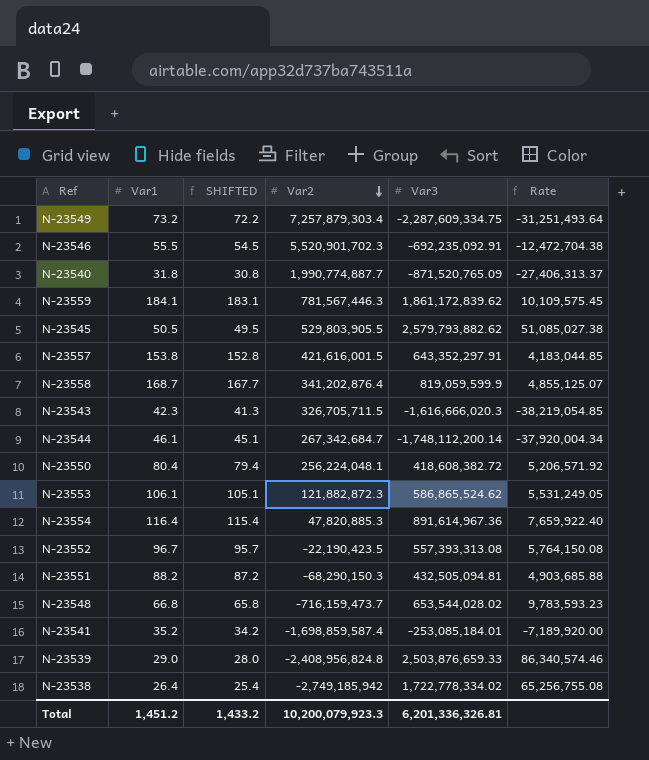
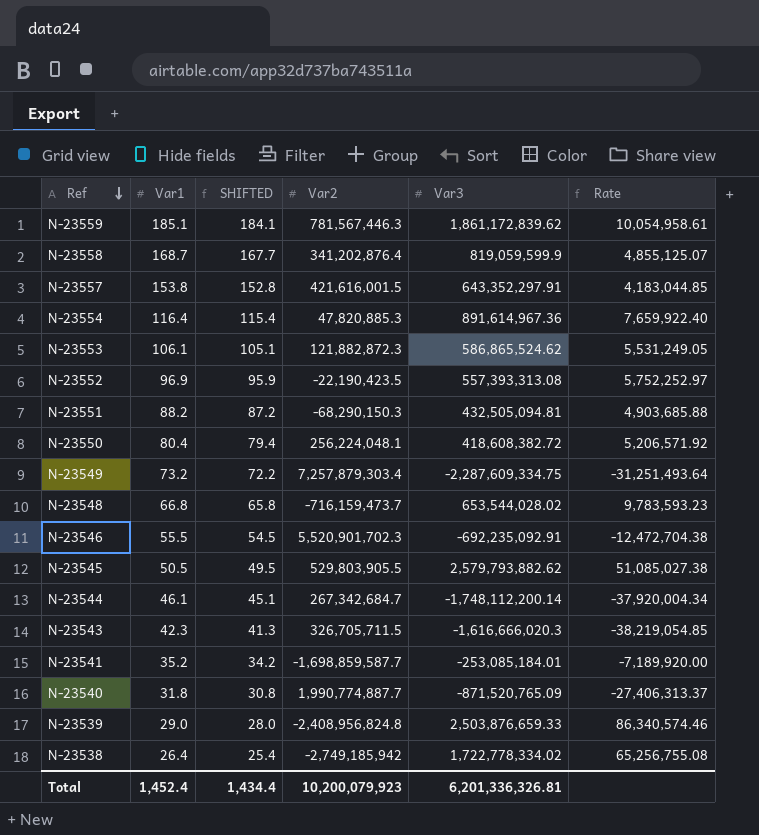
row order: Var2 descending -> Ref descending
N-23559 | Var1: 184.1 -> 185.1
N-23559 | SHIFTED: 183.1 -> 184.1
N-23559 | Rate: 10,109,575.45 -> 10,054,958.61
N-23552 | Var1: 96.7 -> 96.9
N-23552 | SHIFTED: 95.7 -> 95.9
N-23552 | Rate: 5,764,150.08 -> 5,752,252.97
N-23541 | Var2: -1,698,859,587.4 -> -1,698,859,587.7
Total | Var1: 1,451.2 -> 1,452.4
Total | SHIFTED: 1,433.2 -> 1,434.4
Total | Var2: 10,200,079,923.3 -> 10,200,079,923

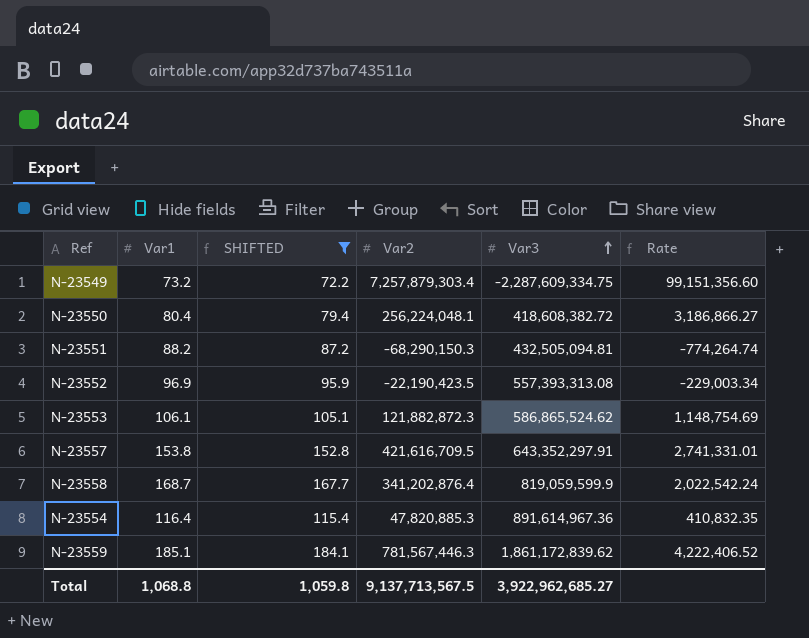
filter: none -> SHIFTED >= 72.2
row order: Ref descending -> Var3 ascending
column Rate | formula: [Var3] / [Var1] -> [Var2] / [Var1]
N-23557 | Var2: 421,616,001.5 -> 421,616,709.5
Total | Var1: 1,452.4 -> 1,068.8
Total | SHIFTED: 1,434.4 -> 1,059.8
Total | Var2: 10,200,079,923 -> 9,137,713,567.5
Total | Var3: 6,201,336,326.81 -> 3,922,962,685.27

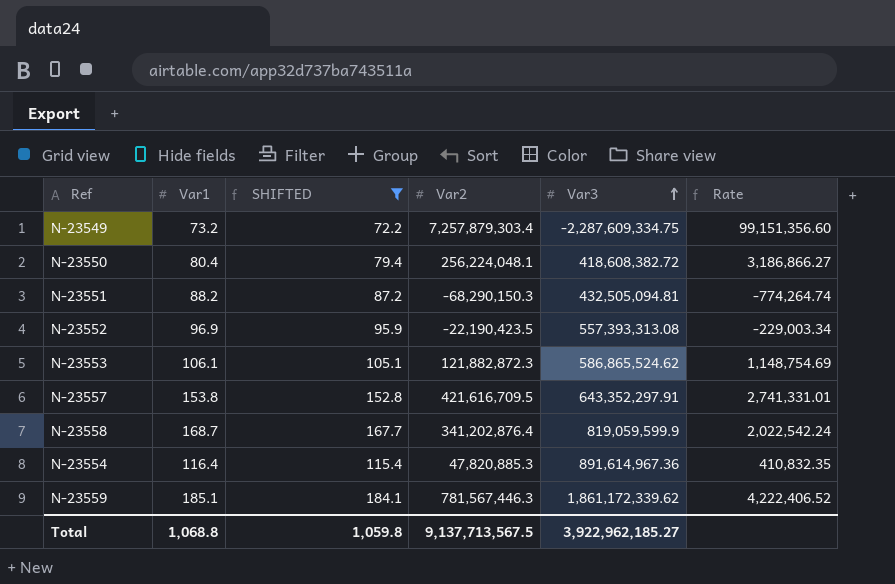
N-23559 | Var3: 1,861,172,839.62 -> 1,861,172,339.62
Total | Var3: 3,922,962,685.27 -> 3,922,962,185.27

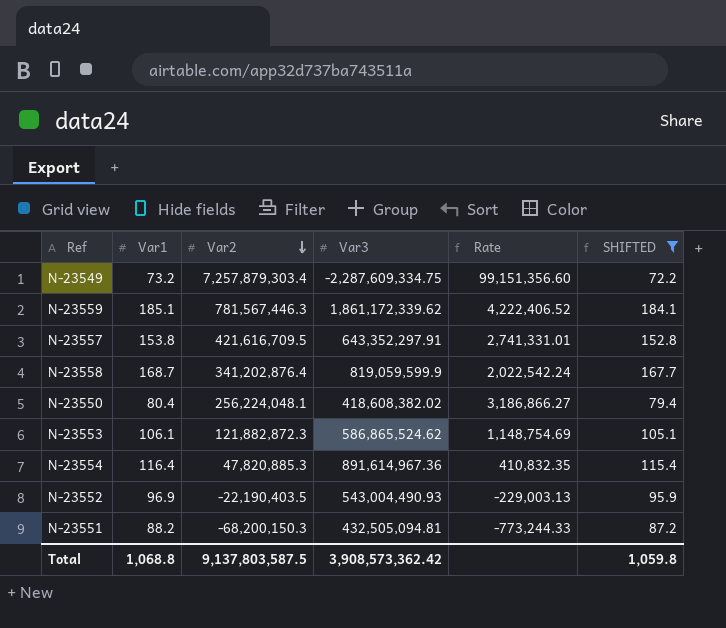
row order: Var3 ascending -> Var2 descending
column SHIFTED | position: 3 -> 6
N-23550 | Var3: 418,608,382.72 -> 418,608,382.02
N-23552 | Var2: -22,190,423.5 -> -22,190,403.5
N-23552 | Var3: 557,393,313.08 -> 543,004,490.93
N-23552 | Rate: -229,003.34 -> -229,003.13
N-23551 | Var2: -68,290,150.3 -> -68,200,150.3
N-23551 | Rate: -774,264.74 -> -773,244.33
Total | Var2: 9,137,713,567.5 -> 9,137,803,587.5
Total | Var3: 3,922,962,185.27 -> 3,908,573,362.42

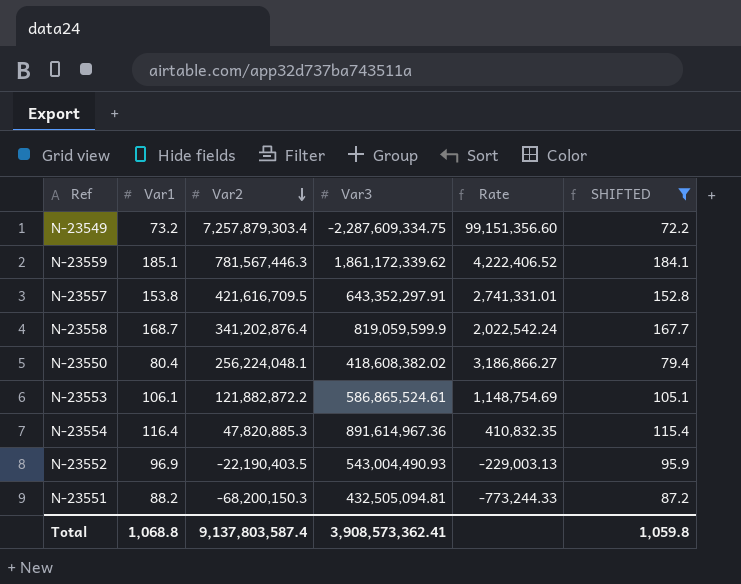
N-23553 | Var2: 121,882,872.3 -> 121,882,872.2
N-23553 | Var3: 586,865,524.62 -> 586,865,524.61
Total | Var2: 9,137,803,587.5 -> 9,137,803,587.4
Total | Var3: 3,908,573,362.42 -> 3,908,573,362.41

